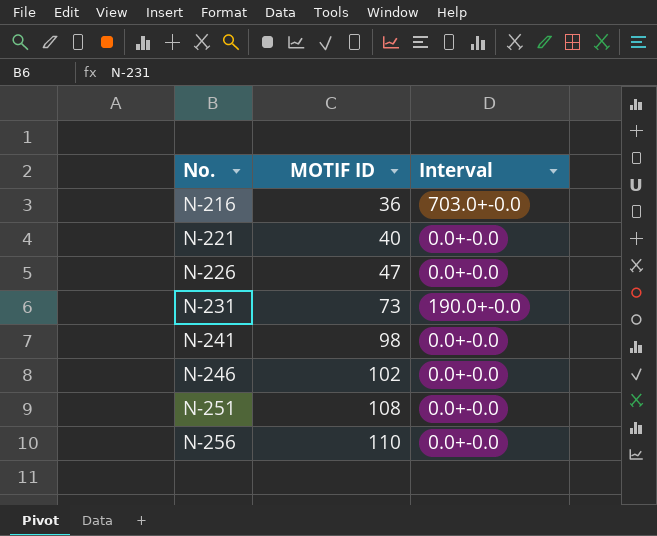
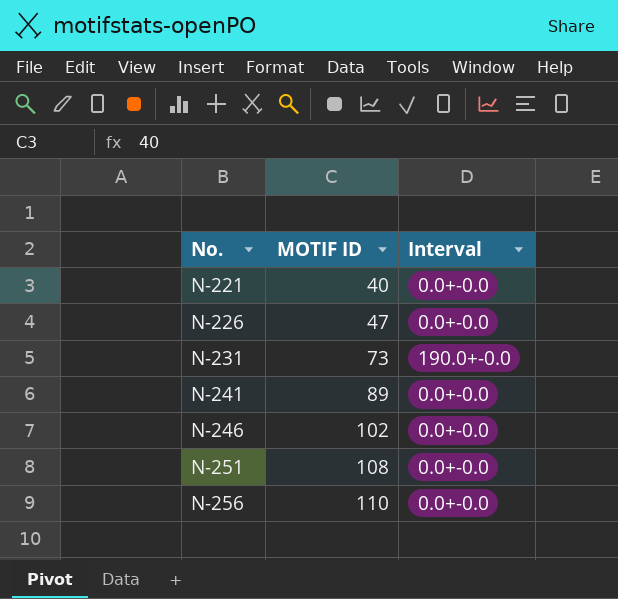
row N-216: 36 | 703.0+-0.0 -> none
N-241 | MOTIF ID: 98 -> 89

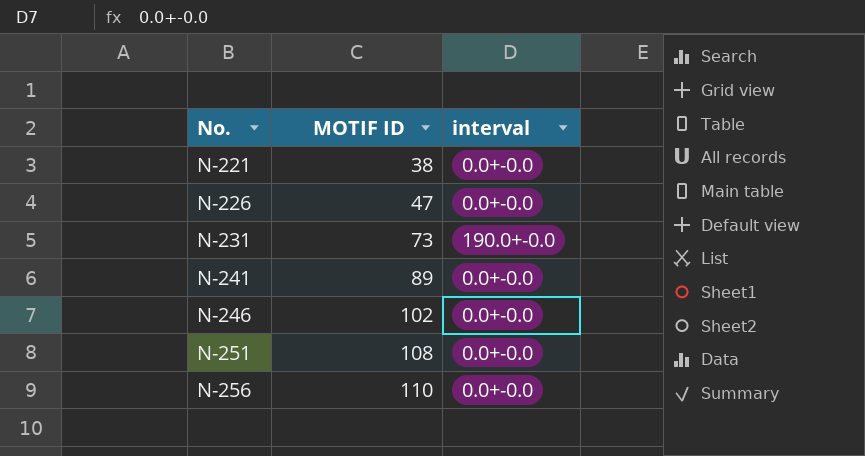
column name: Interval -> interval
N-221 | MOTIF ID: 40 -> 38

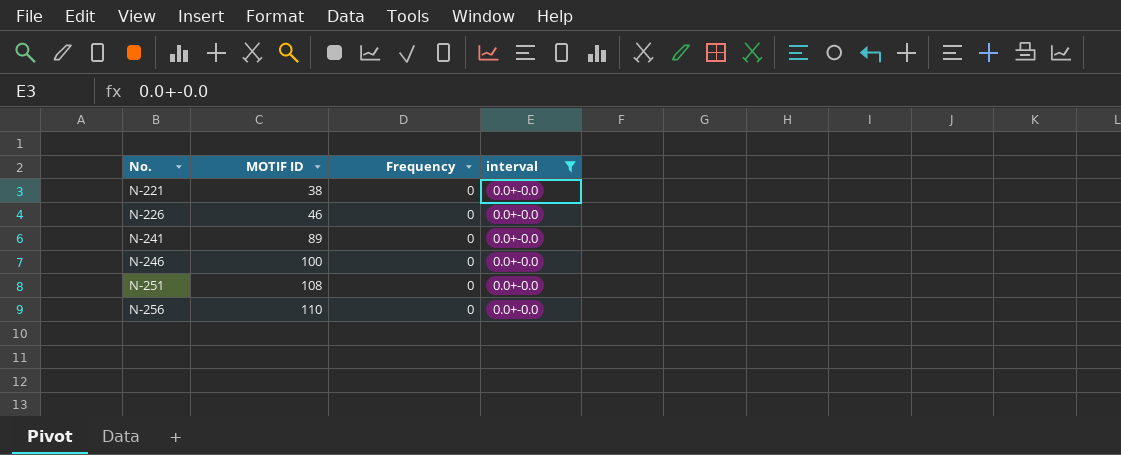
filter: none -> interval = 0.0+-0.0
column Frequency | position: none -> 3
N-226 | MOTIF ID: 47 -> 46
N-246 | MOTIF ID: 102 -> 100

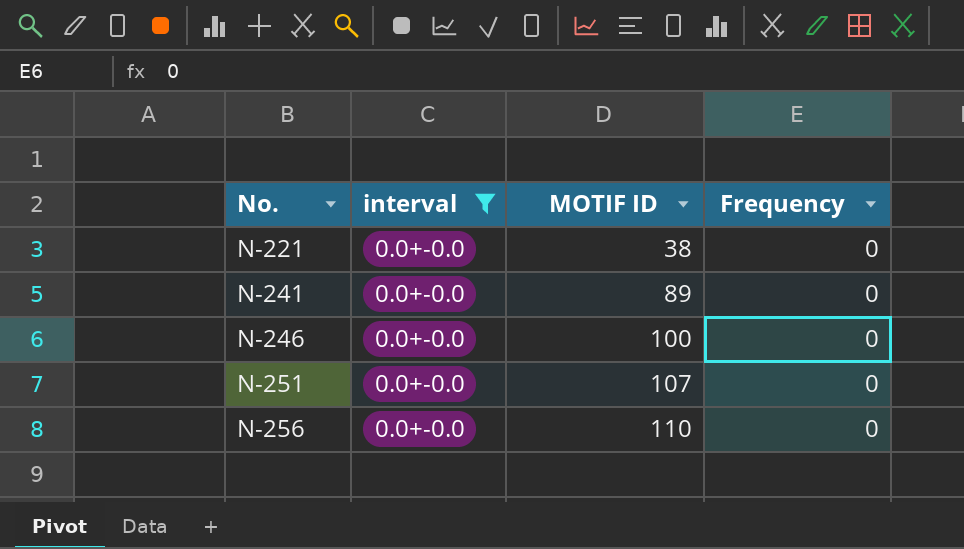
column interval | position: 4 -> 2
row N-226: 46 | 0 | 0.0+-0.0 -> none
N-251 | MOTIF ID: 108 -> 107

